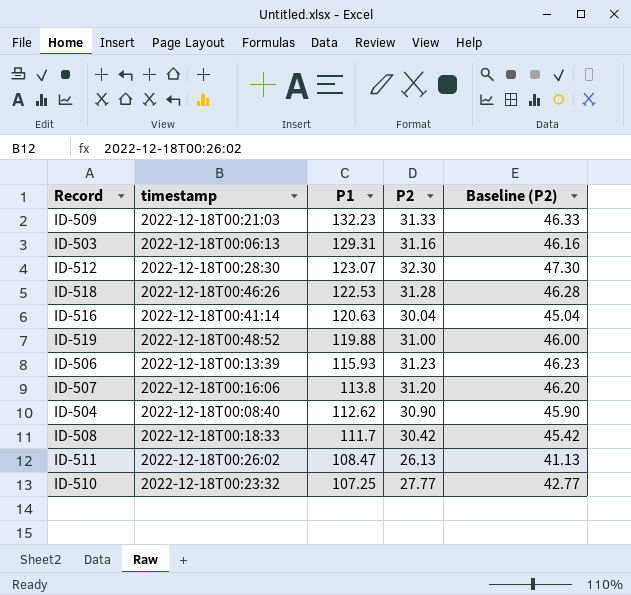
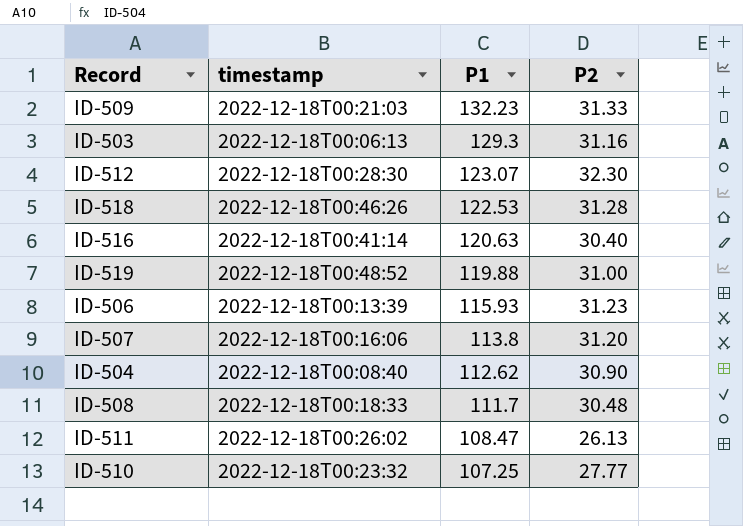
column Baseline (P2) | formula: [P2] + 15 -> none
ID-503 | P1: 129.31 -> 129.3
ID-516 | P2: 30.04 -> 30.40
ID-508 | P2: 30.42 -> 30.48

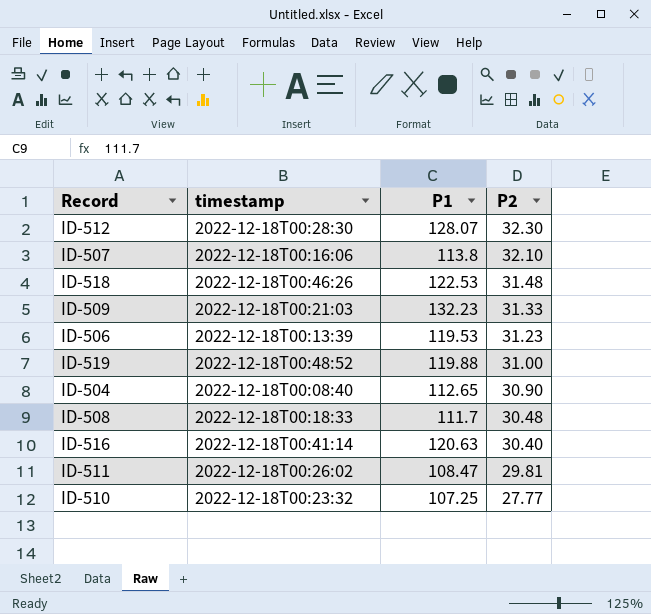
row order: P1 descending -> P2 descending
row ID-503: 2022-12-18T00:06:13 | 129.3 | 31.16 -> none
ID-512 | P1: 123.07 -> 128.07
ID-507 | P2: 31.20 -> 32.10
ID-518 | P2: 31.28 -> 31.48
ID-506 | P1: 115.93 -> 119.53
ID-504 | P1: 112.62 -> 112.65
ID-511 | P2: 26.13 -> 29.81

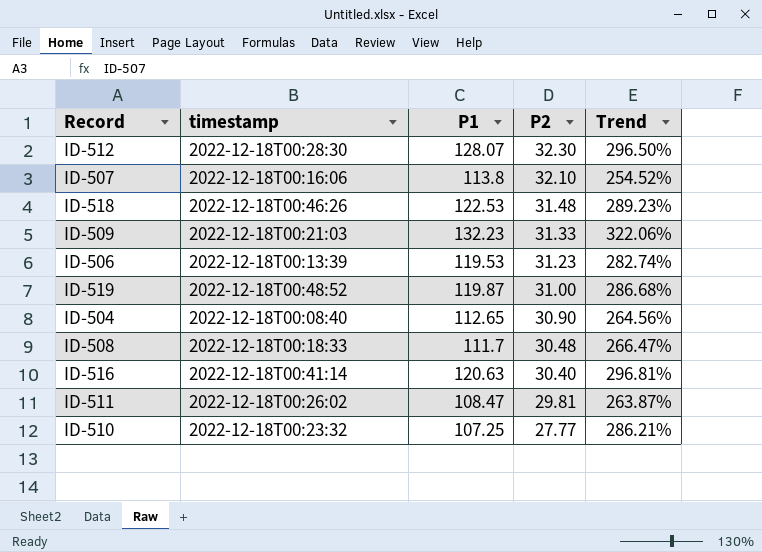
column Trend | formula: none -> ([P1] - [P2]) / [P2]
ID-519 | P1: 119.88 -> 119.87

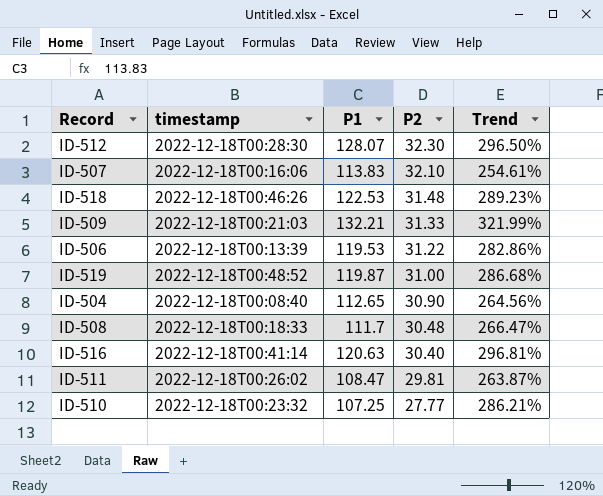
ID-507 | P1: 113.8 -> 113.83
ID-507 | Trend: 254.52% -> 254.61%
ID-509 | P1: 132.23 -> 132.21
ID-509 | Trend: 322.06% -> 321.99%
ID-506 | P2: 31.23 -> 31.22
ID-506 | Trend: 282.74% -> 282.86%

